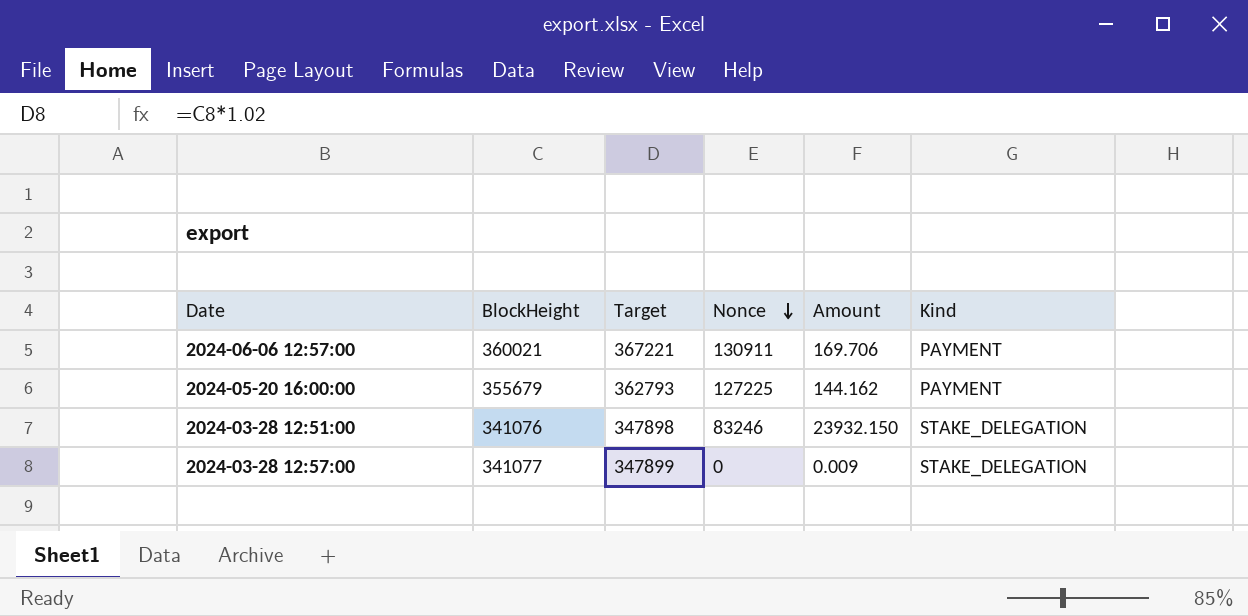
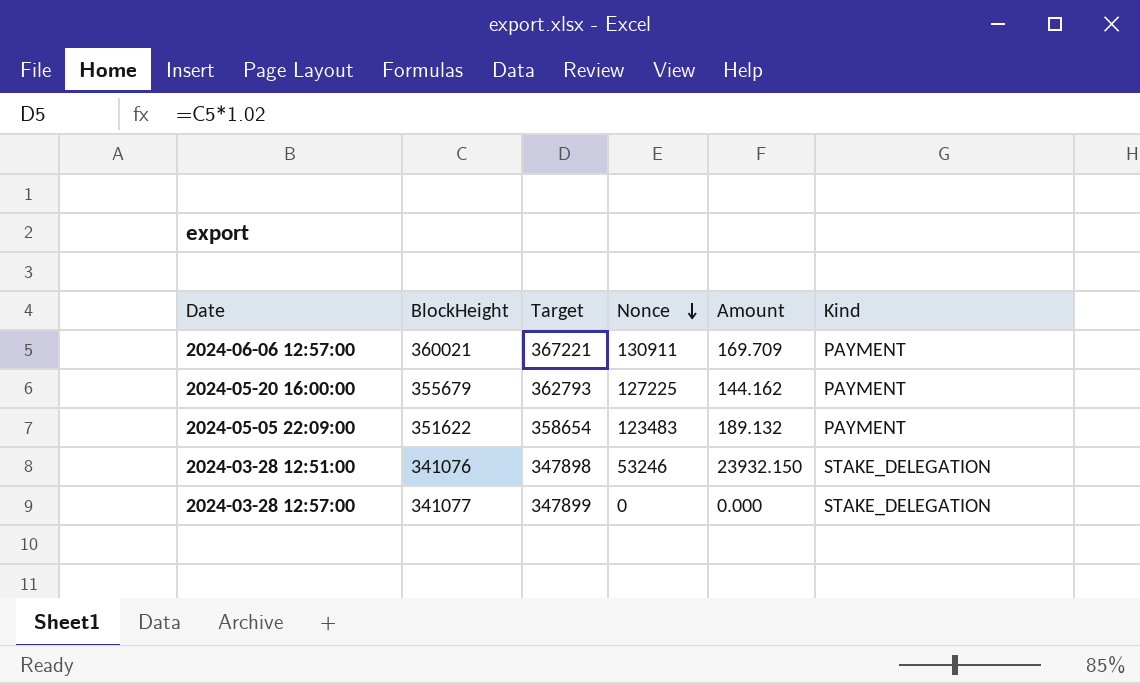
2024-06-06 12:57:00 | Amount: 169.706 -> 169.709
row 2024-05-05 22:09:00: none -> 351622 | 358654 | 123483 | 189.132 | PAYMENT
2024-03-28 12:51:00 | Nonce: 83246 -> 53246
2024-03-28 12:57:00 | Amount: 0.009 -> 0.000

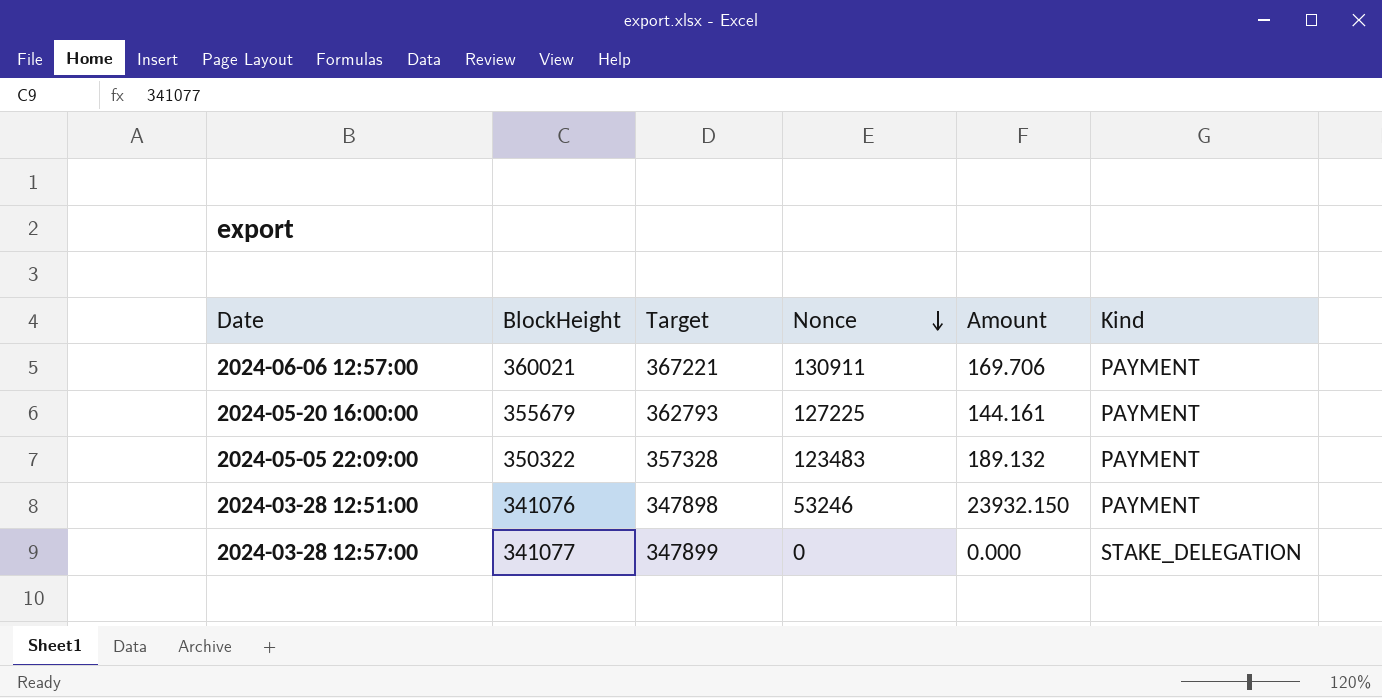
2024-06-06 12:57:00 | Amount: 169.709 -> 169.706
2024-05-20 16:00:00 | Amount: 144.162 -> 144.161
2024-05-05 22:09:00 | BlockHeight: 351622 -> 350322
2024-05-05 22:09:00 | Target: 358654 -> 357328
2024-03-28 12:51:00 | Kind: STAKE_DELEGATION -> PAYMENT

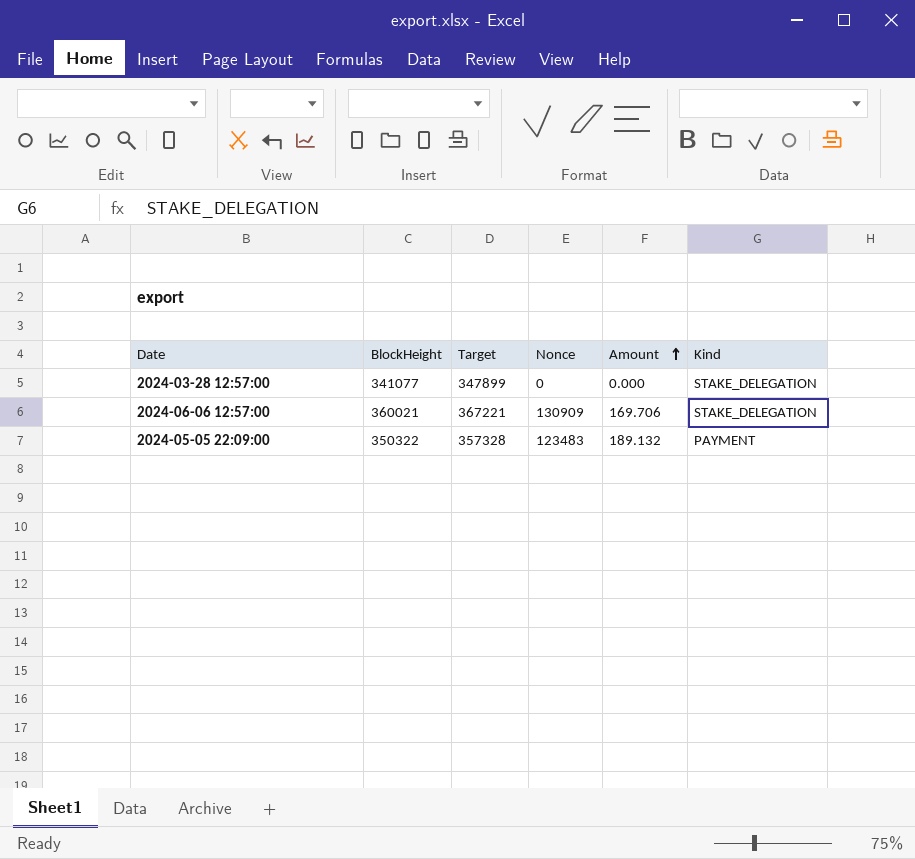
row order: Nonce descending -> Amount ascending
row 2024-05-20 16:00:00: 355679 | 362793 | 127225 | 144.161 | PAYMENT -> none
row 2024-03-28 12:51:00: 341076 | 347898 | 53246 | 23932.150 | PAYMENT -> none
2024-06-06 12:57:00 | Nonce: 130911 -> 130909
2024-06-06 12:57:00 | Kind: PAYMENT -> STAKE_DELEGATION

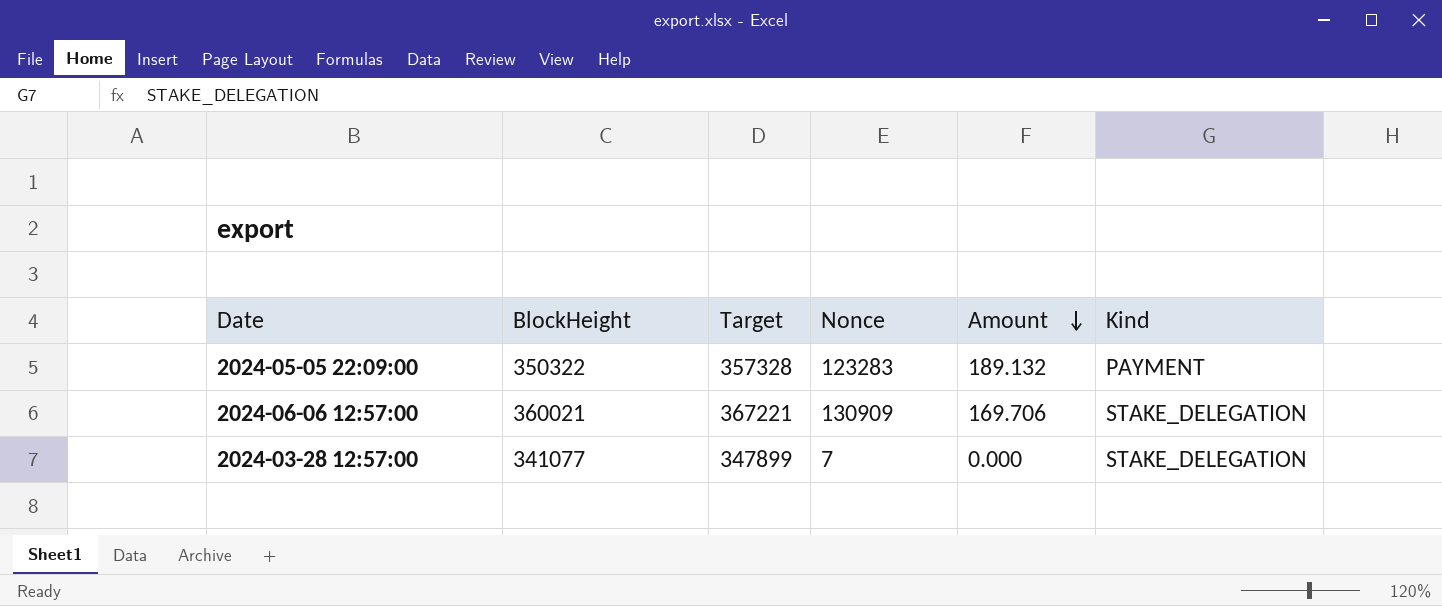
row order: Amount ascending -> Amount descending
2024-05-05 22:09:00 | Nonce: 123483 -> 123283
2024-03-28 12:57:00 | Nonce: 0 -> 7

